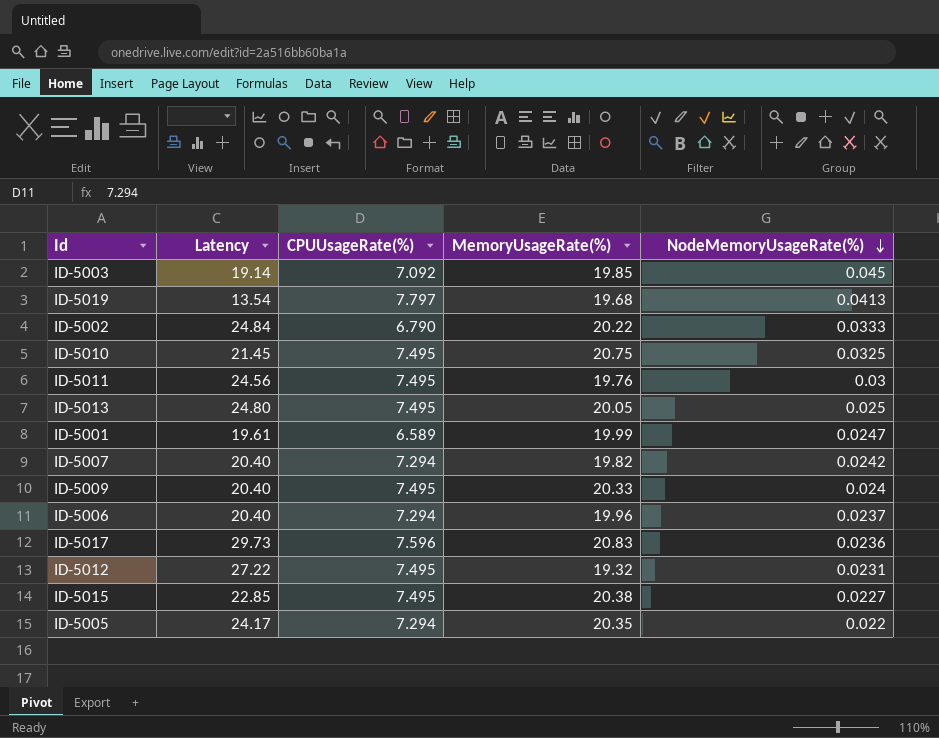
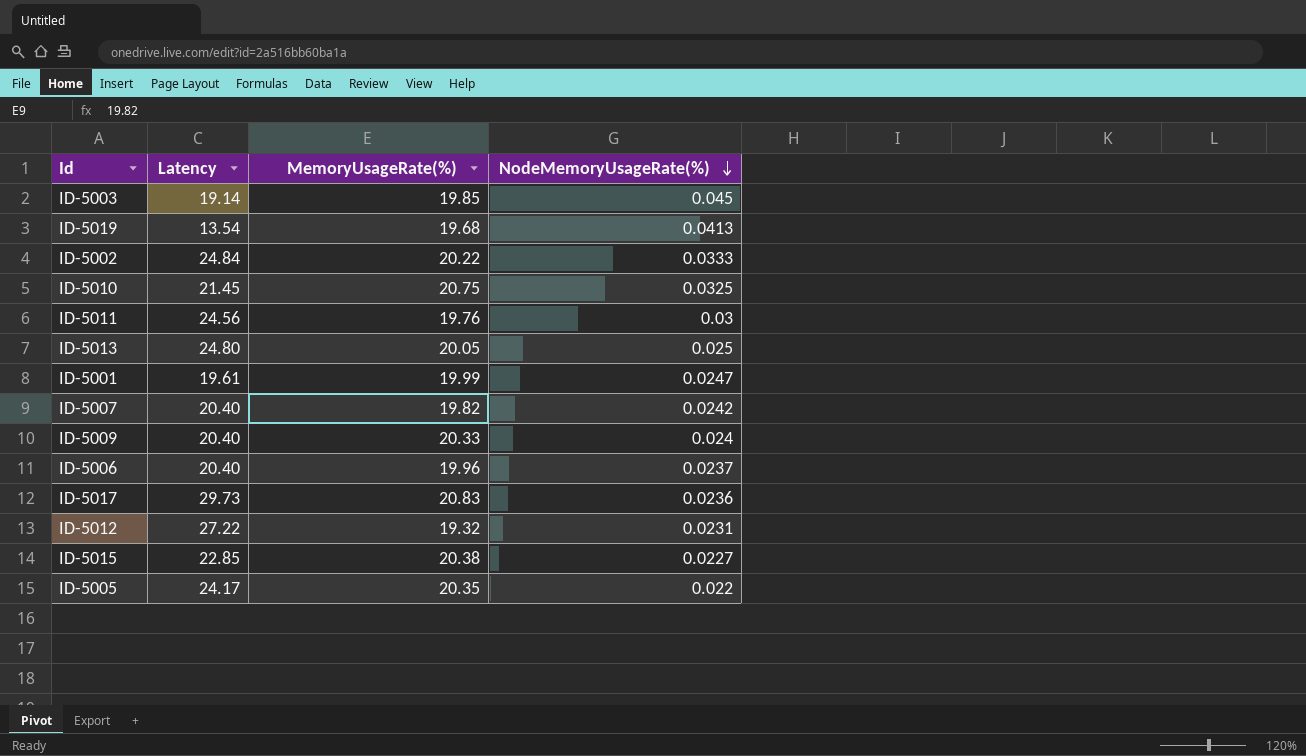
column CPUUsageRate(%) | position: 3 -> none

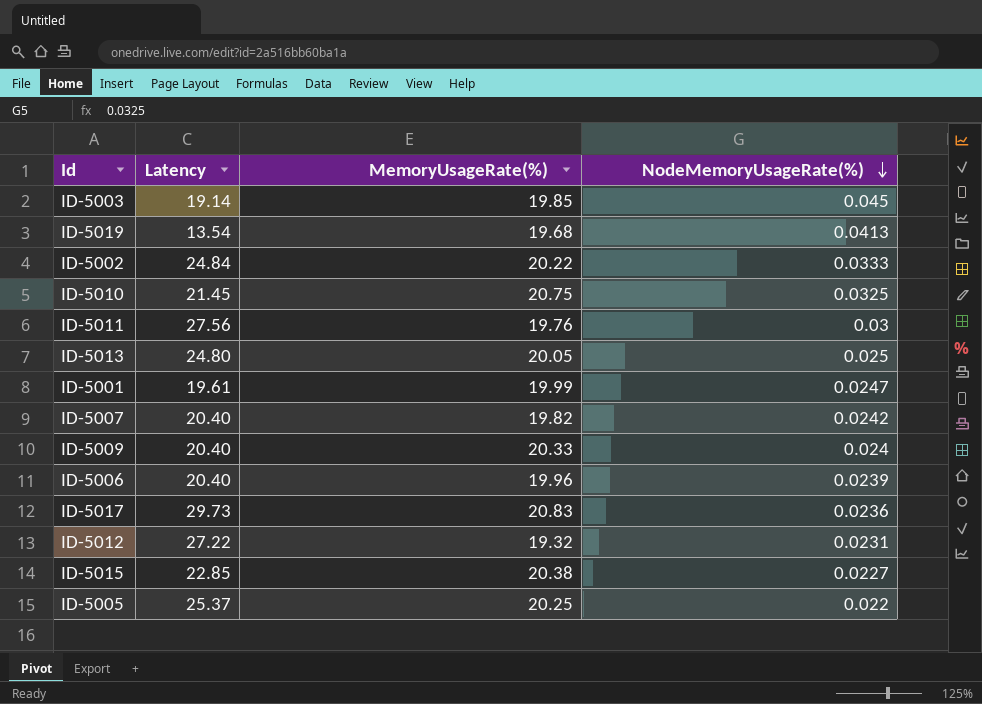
ID-5011 | Latency: 24.56 -> 27.56
ID-5006 | NodeMemoryUsageRate(%): 0.0237 -> 0.0239
ID-5005 | Latency: 24.17 -> 25.37
ID-5005 | MemoryUsageRate(%): 20.35 -> 20.25

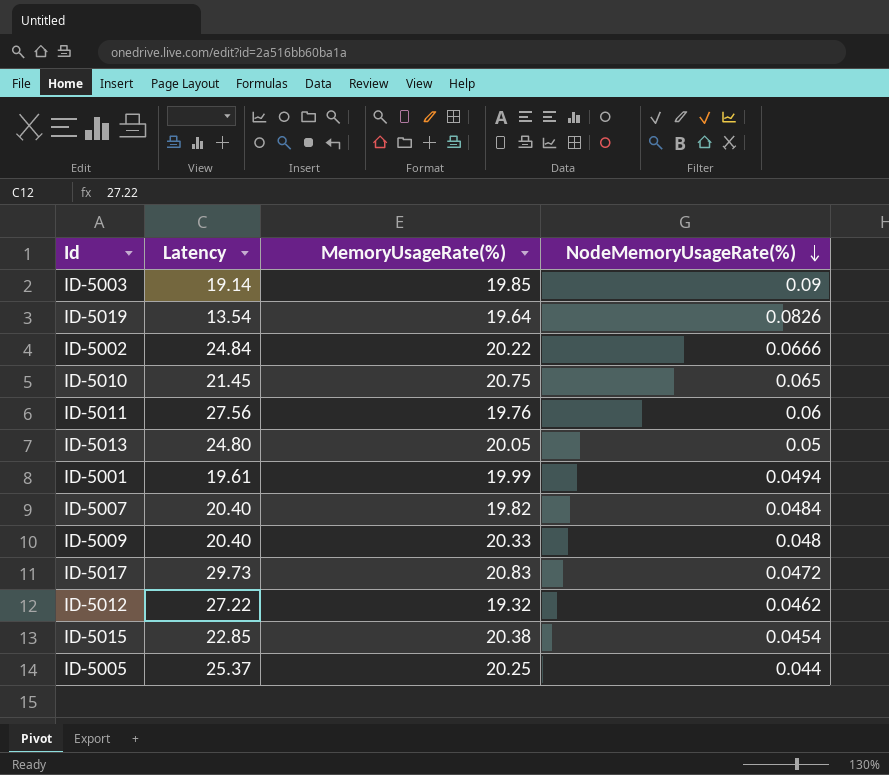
row ID-5006: 20.40 | 19.96 | 0.0239 -> none
ID-5003 | NodeMemoryUsageRate(%): 0.045 -> 0.09
ID-5019 | MemoryUsageRate(%): 19.68 -> 19.64
ID-5019 | NodeMemoryUsageRate(%): 0.0413 -> 0.0826
ID-5002 | NodeMemoryUsageRate(%): 0.0333 -> 0.0666
ID-5010 | NodeMemoryUsageRate(%): 0.0325 -> 0.065
ID-5011 | NodeMemoryUsageRate(%): 0.03 -> 0.06
ID-5013 | NodeMemoryUsageRate(%): 0.025 -> 0.05
ID-5001 | NodeMemoryUsageRate(%): 0.0247 -> 0.0494
ID-5007 | NodeMemoryUsageRate(%): 0.0242 -> 0.0484
ID-5009 | NodeMemoryUsageRate(%): 0.024 -> 0.048
ID-5017 | NodeMemoryUsageRate(%): 0.0236 -> 0.0472
ID-5012 | NodeMemoryUsageRate(%): 0.0231 -> 0.0462
ID-5015 | NodeMemoryUsageRate(%): 0.0227 -> 0.0454
ID-5005 | NodeMemoryUsageRate(%): 0.022 -> 0.044

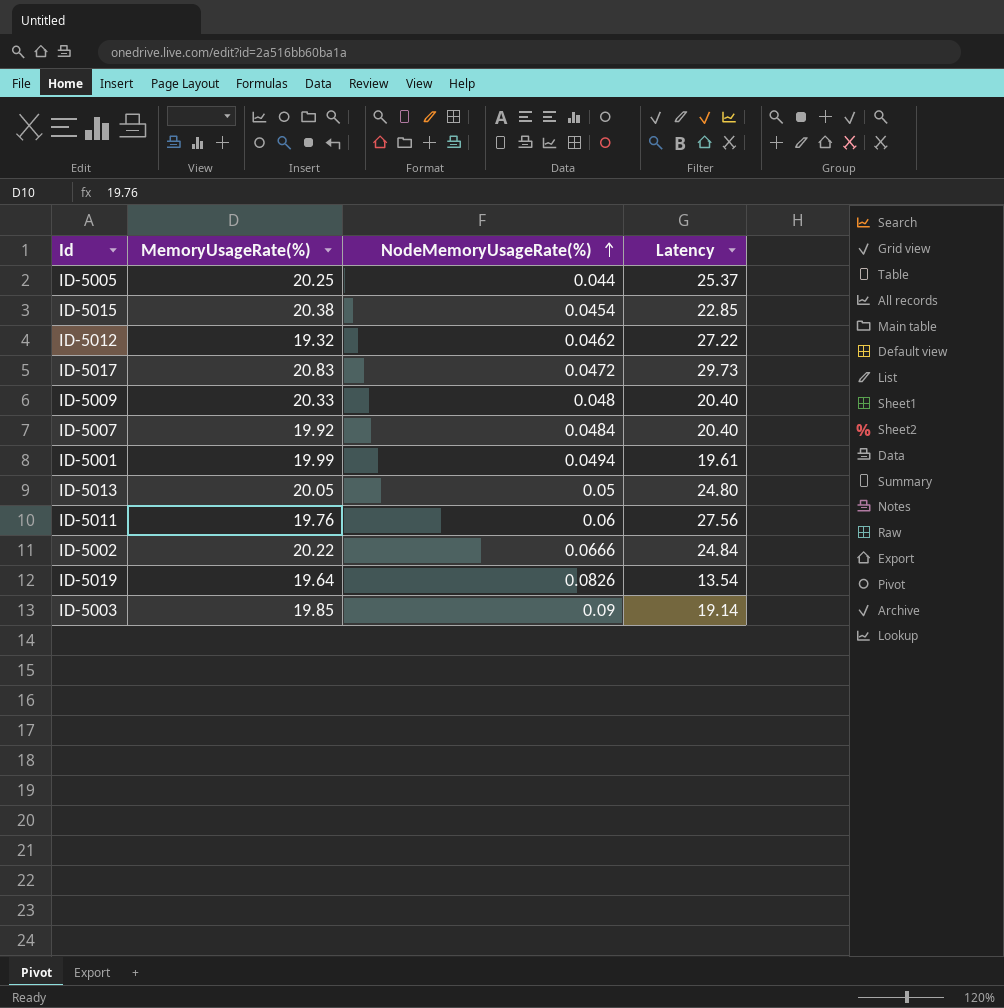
row order: NodeMemoryUsageRate(%) descending -> NodeMemoryUsageRate(%) ascending
column Latency | position: 2 -> 4
row ID-5010: 21.45 | 20.75 | 0.065 -> none
ID-5007 | MemoryUsageRate(%): 19.82 -> 19.92

